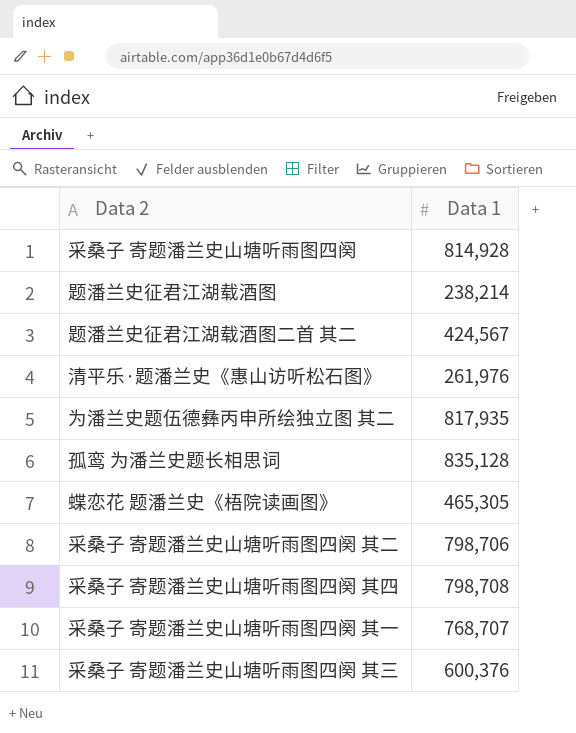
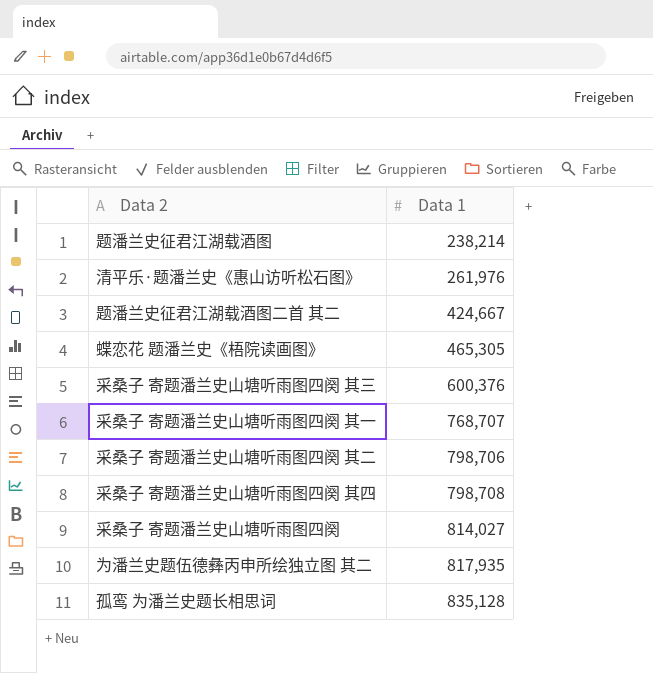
row order: none -> Data 1 ascending
题潘兰史征君江湖载酒图二首 其二 | Data 1: 424,567 -> 424,667
采桑子 寄题潘兰史山塘听雨图四阕 | Data 1: 814,928 -> 814,027

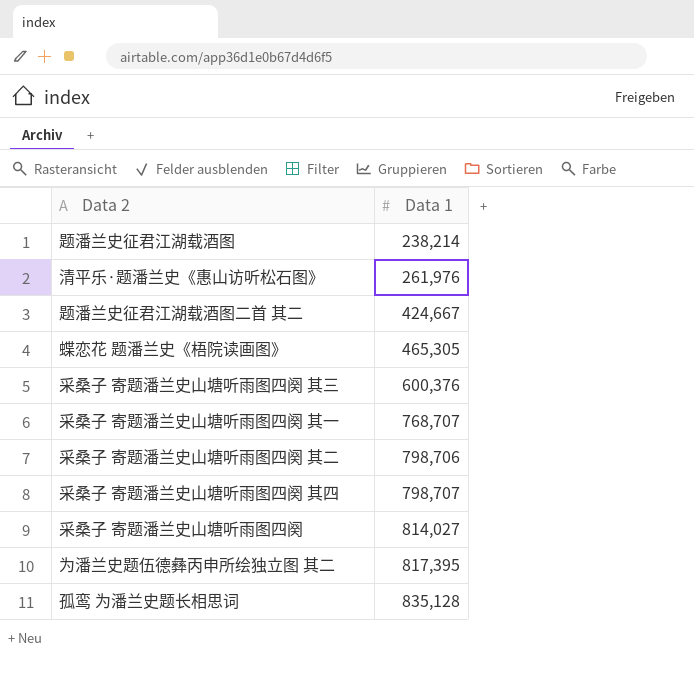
采桑子 寄题潘兰史山塘听雨图四阕 其四 | Data 1: 798,708 -> 798,707
为潘兰史题伍德彝丙申所绘独立图 其二 | Data 1: 817,935 -> 817,395

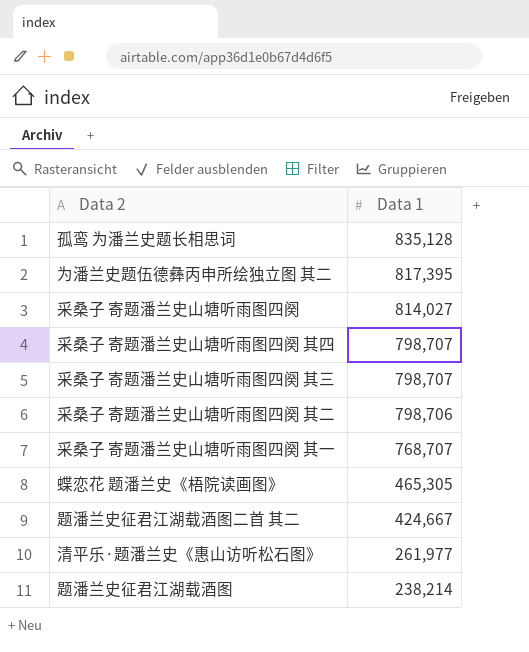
row order: Data 1 ascending -> Data 1 descending
采桑子 寄题潘兰史山塘听雨图四阕 其三 | Data 1: 600,376 -> 798,707
清平乐·题潘兰史《惠山访听松石图》 | Data 1: 261,976 -> 261,977

